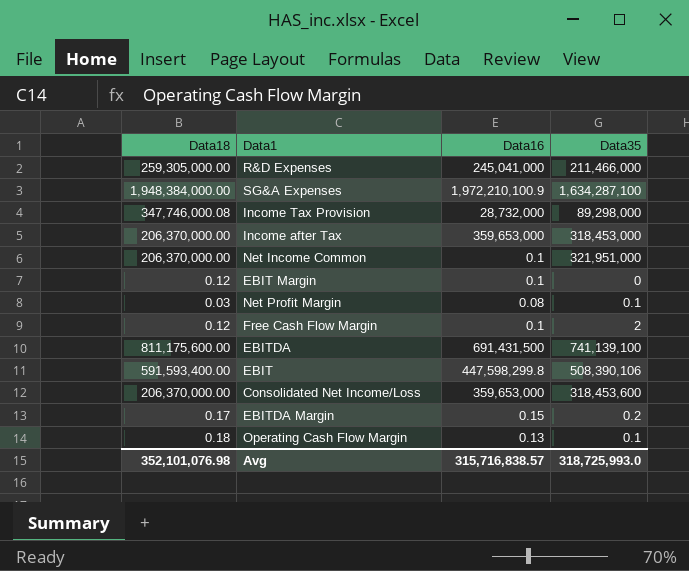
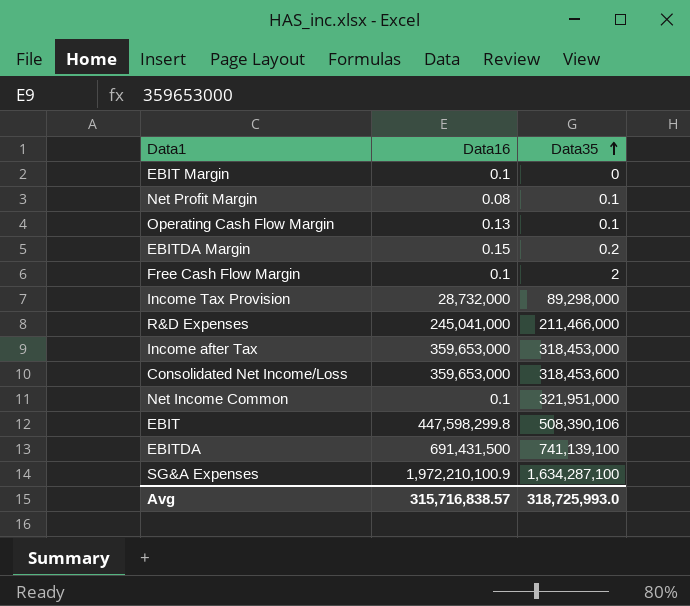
row order: none -> Data35 ascending
column Data18 | position: 1 -> none

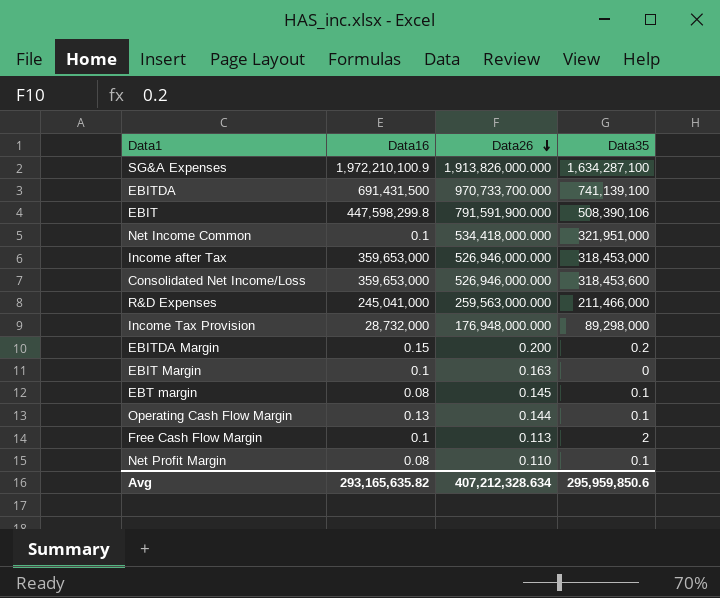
row order: Data35 ascending -> Data26 descending
column Data26 | position: none -> 3
row EBT margin: none -> 0.08 | 0.145 | 0.1
Avg | Data16: 315,716,838.57 -> 293,165,635.82
Avg | Data35: 318,725,993.0 -> 295,959,850.6

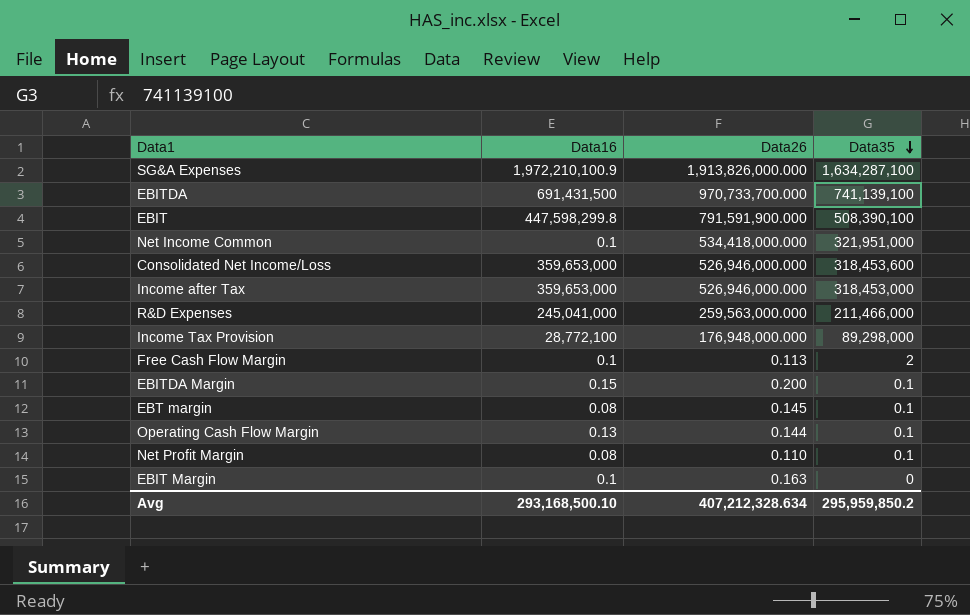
row order: Data26 descending -> Data35 descending
EBIT | Data35: 508,390,106 -> 508,390,100
Income Tax Provision | Data16: 28,732,000 -> 28,772,100
EBITDA Margin | Data35: 0.2 -> 0.1
Avg | Data16: 293,165,635.82 -> 293,168,500.10
Avg | Data35: 295,959,850.6 -> 295,959,850.2

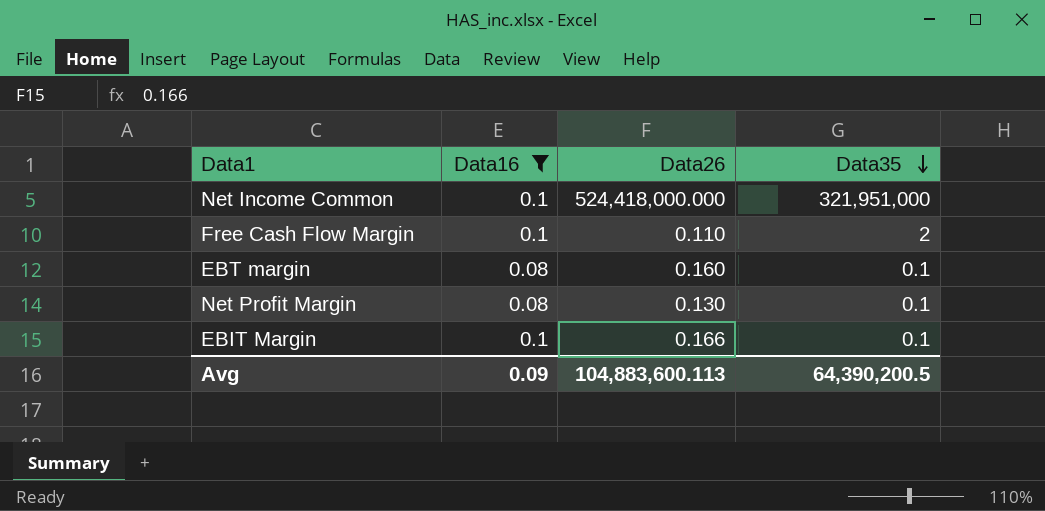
filter: none -> Data16 <= 0.1
Net Income Common | Data26: 534,418,000.000 -> 524,418,000.000
Free Cash Flow Margin | Data26: 0.113 -> 0.110
EBT margin | Data26: 0.145 -> 0.160
Net Profit Margin | Data26: 0.110 -> 0.130
EBIT Margin | Data26: 0.163 -> 0.166
EBIT Margin | Data35: 0 -> 0.1
Avg | Data16: 293,168,500.10 -> 0.09
Avg | Data26: 407,212,328.634 -> 104,883,600.113
Avg | Data35: 295,959,850.2 -> 64,390,200.5

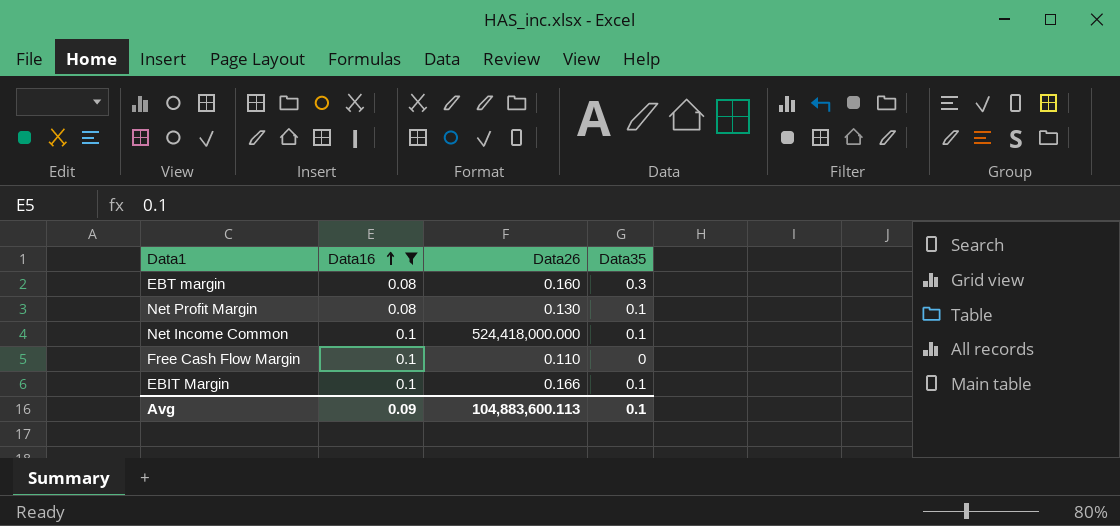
row order: Data35 descending -> Data16 ascending
EBT margin | Data35: 0.1 -> 0.3
Net Income Common | Data35: 321,951,000 -> 0.1
Free Cash Flow Margin | Data35: 2 -> 0
Avg | Data35: 64,390,200.5 -> 0.1

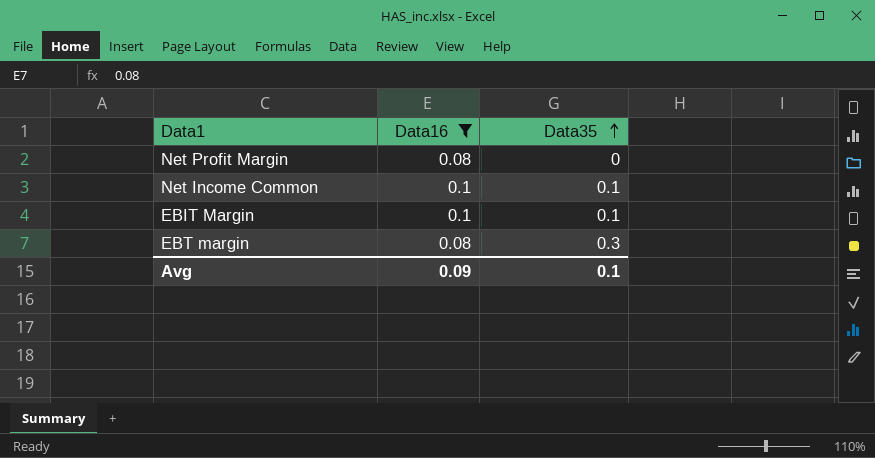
row order: Data16 ascending -> Data35 ascending
column Data26 | position: 3 -> none
row Free Cash Flow Margin: 0.1 | 0.110 | 0 -> none
Net Profit Margin | Data35: 0.1 -> 0

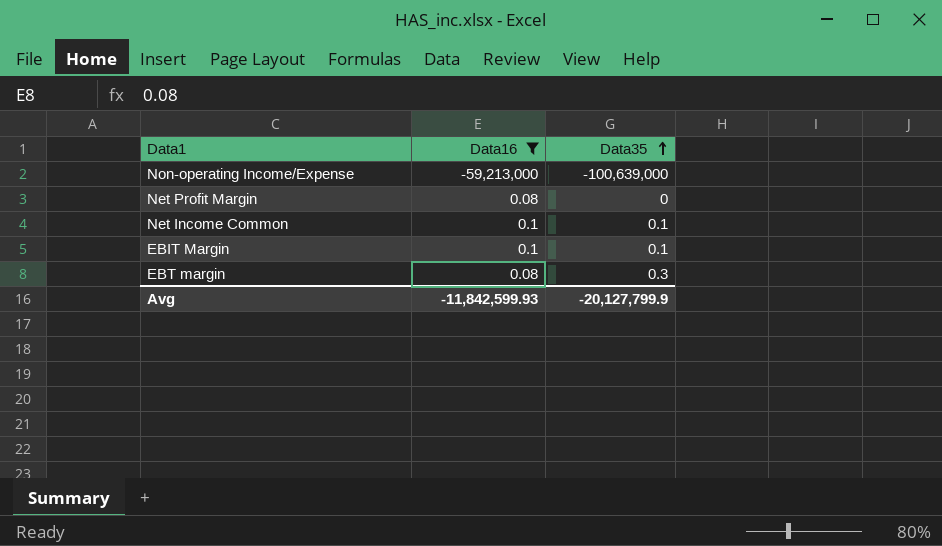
row Non-operating Income/Expense: none -> -59,213,000 | -100,639,000
Avg | Data16: 0.09 -> -11,842,599.93
Avg | Data35: 0.1 -> -20,127,799.9

